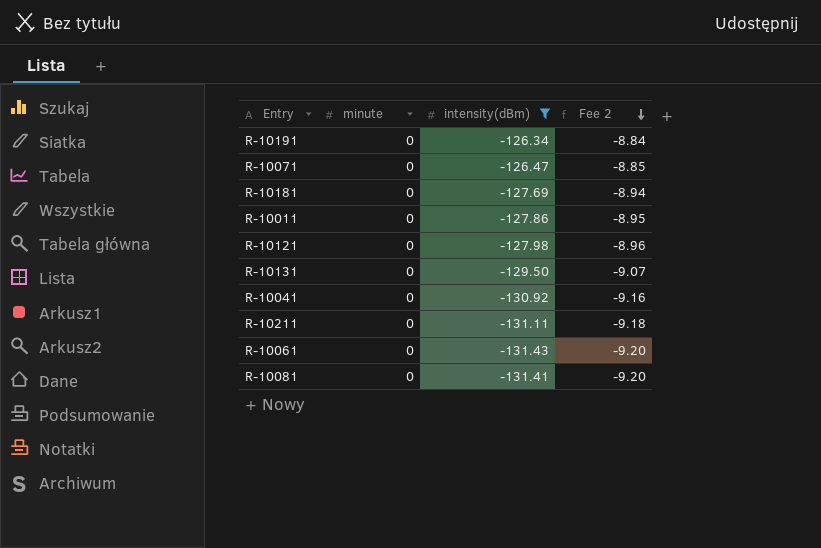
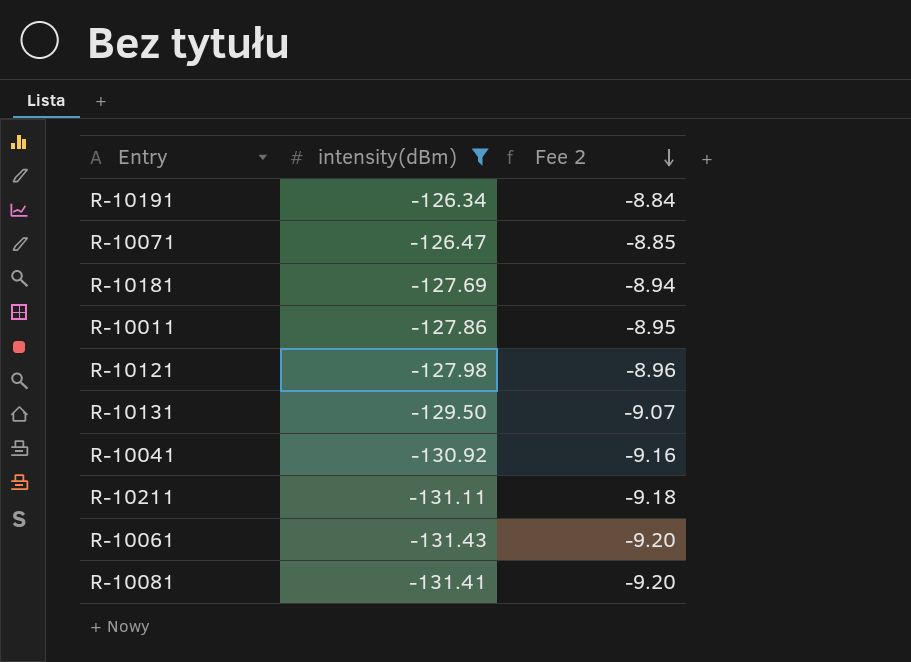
column minute | position: 2 -> none

